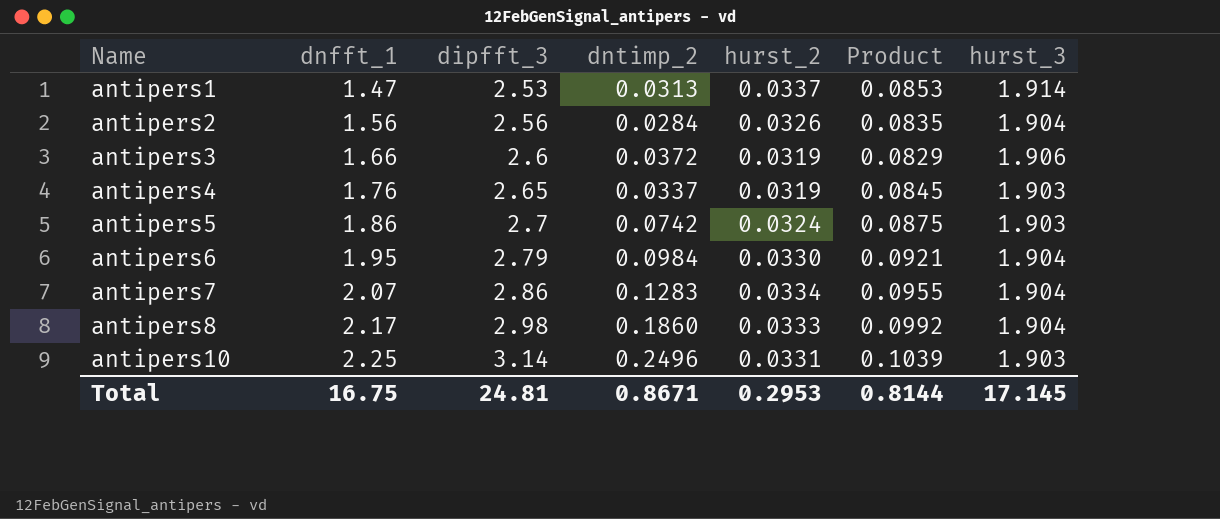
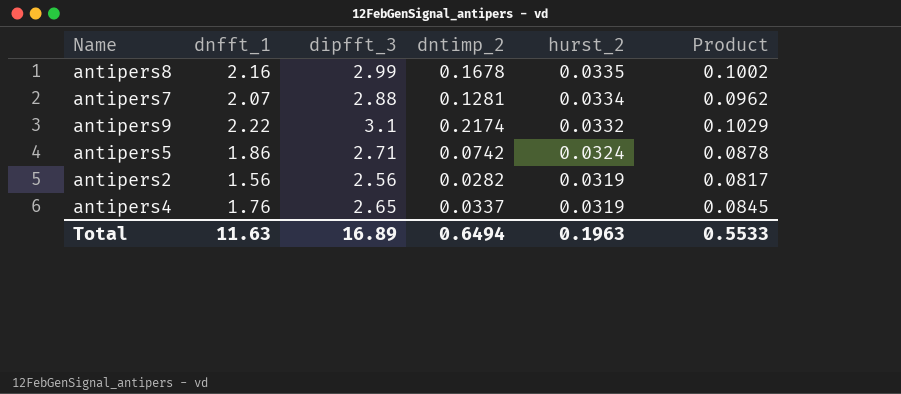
row order: Name ascending -> hurst_2 descending
column hurst_3 | position: 7 -> none
row antipers1: 1.47 | 2.53 | 0.0313 | 0.0337 | 0.0853 | 1.914 -> none
row antipers3: 1.66 | 2.6 | 0.0372 | 0.0319 | 0.0829 | 1.906 -> none
row antipers6: 1.95 | 2.79 | 0.0984 | 0.0330 | 0.0921 | 1.904 -> none
row antipers10: 2.25 | 3.14 | 0.2496 | 0.0331 | 0.1039 | 1.903 -> none
antipers8 | dnfft_1: 2.17 -> 2.16
antipers8 | dipfft_3: 2.98 -> 2.99
antipers8 | dntimp_2: 0.1860 -> 0.1678
antipers8 | hurst_2: 0.0333 -> 0.0335
antipers8 | Product: 0.0992 -> 0.1002
antipers7 | dipfft_3: 2.86 -> 2.88
antipers7 | dntimp_2: 0.1283 -> 0.1281
antipers7 | Product: 0.0955 -> 0.0962
row antipers9: none -> 2.22 | 3.1 | 0.2174 | 0.0332 | 0.1029
antipers5 | dipfft_3: 2.7 -> 2.71
antipers5 | Product: 0.0875 -> 0.0878
antipers2 | dntimp_2: 0.0284 -> 0.0282
antipers2 | hurst_2: 0.0326 -> 0.0319
antipers2 | Product: 0.0835 -> 0.0817
Total | dnfft_1: 16.75 -> 11.63
Total | dipfft_3: 24.81 -> 16.89
Total | dntimp_2: 0.8671 -> 0.6494
Total | hurst_2: 0.2953 -> 0.1963
Total | Product: 0.8144 -> 0.5533

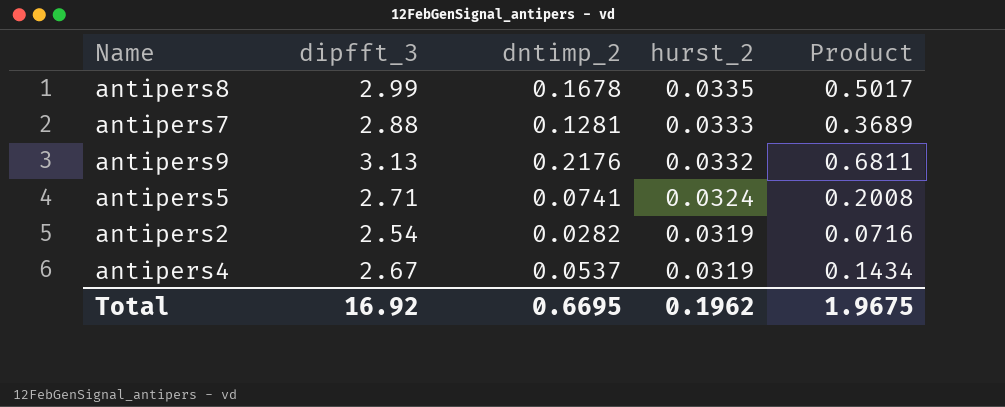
column dnfft_1 | position: 2 -> none
column Product | formula: [dipfft_3] * [hurst_2] -> [dipfft_3] * [dntimp_2]
antipers7 | hurst_2: 0.0334 -> 0.0333
antipers9 | dipfft_3: 3.1 -> 3.13
antipers9 | dntimp_2: 0.2174 -> 0.2176
antipers5 | dntimp_2: 0.0742 -> 0.0741
antipers2 | dipfft_3: 2.56 -> 2.54
antipers4 | dipfft_3: 2.65 -> 2.67
antipers4 | dntimp_2: 0.0337 -> 0.0537
Total | dipfft_3: 16.89 -> 16.92
Total | dntimp_2: 0.6494 -> 0.6695
Total | hurst_2: 0.1963 -> 0.1962
Total | Product: 0.5533 -> 1.9675

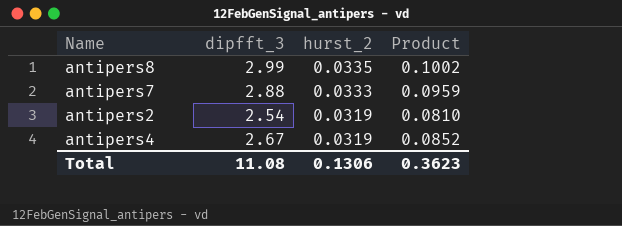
column dntimp_2 | position: 3 -> none
column Product | formula: [dipfft_3] * [dntimp_2] -> [dipfft_3] * [hurst_2]
row antipers9: 3.13 | 0.2176 | 0.0332 | 0.6811 -> none
row antipers5: 2.71 | 0.0741 | 0.0324 | 0.2008 -> none
Total | dipfft_3: 16.92 -> 11.08
Total | hurst_2: 0.1962 -> 0.1306
Total | Product: 1.9675 -> 0.3623

